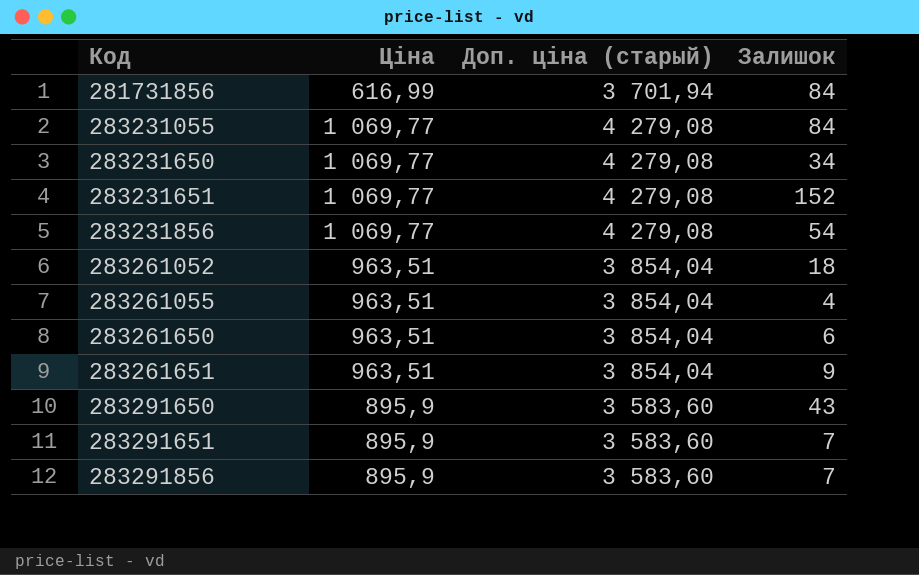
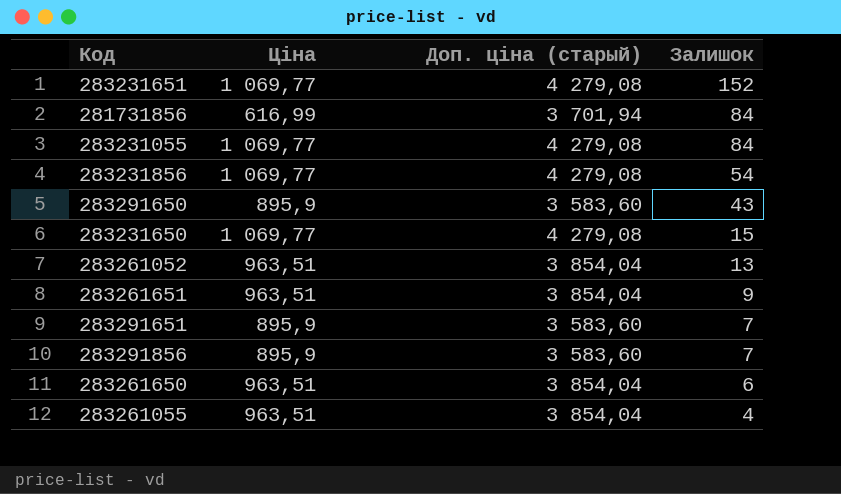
row order: Код ascending -> Залишок descending
283231650 | Залишок: 34 -> 15
283261052 | Залишок: 18 -> 13

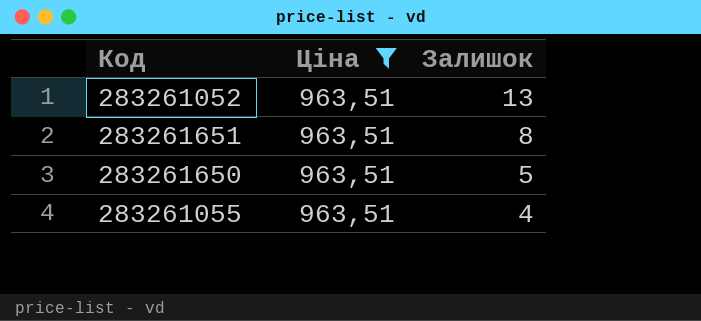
filter: none -> Ціна = 963,51
column Доп. ціна (старый) | position: 3 -> none
283261651 | Залишок: 9 -> 8
283261650 | Залишок: 6 -> 5

